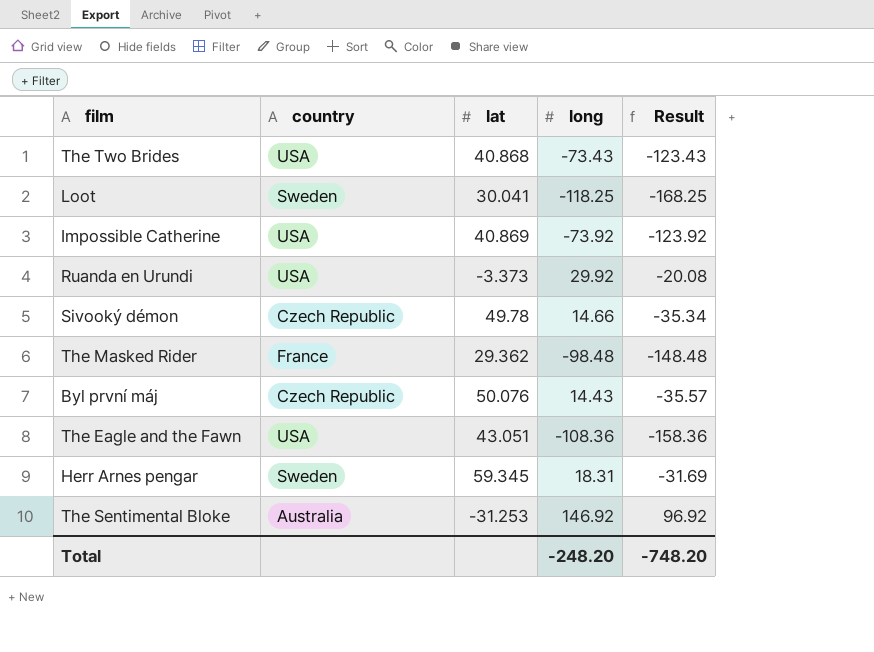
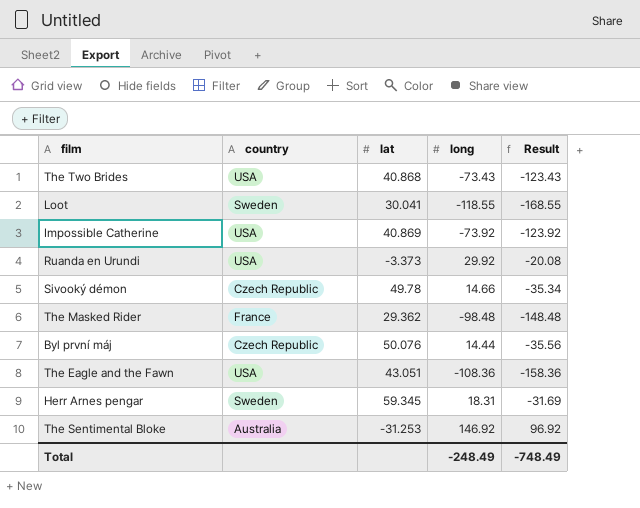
Loot | long: -118.25 -> -118.55
Loot | Result: -168.25 -> -168.55
Byl první máj | long: 14.43 -> 14.44
Byl první máj | Result: -35.57 -> -35.56
Total | long: -248.20 -> -248.49
Total | Result: -748.20 -> -748.49

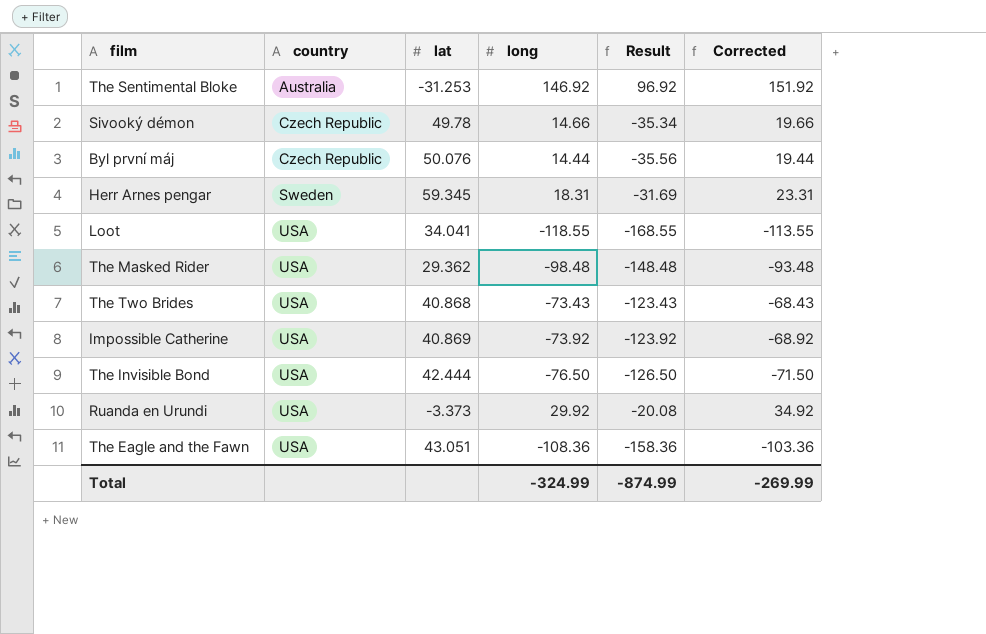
row order: none -> country ascending
column Corrected | formula: none -> [long] + 5
Loot | country: Sweden -> USA
Loot | lat: 30.041 -> 34.041
The Masked Rider | country: France -> USA
row The Invisible Bond: none -> USA | 42.444 | -76.50 | -126.50 | -71.50
Total | long: -248.49 -> -324.99
Total | Result: -748.49 -> -874.99

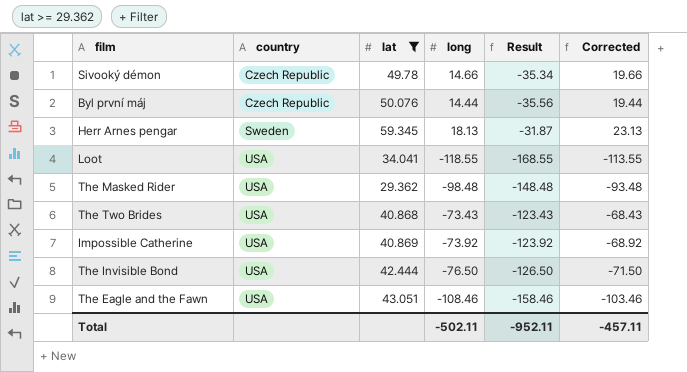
filter: none -> lat >= 29.362
Herr Arnes pengar | long: 18.31 -> 18.13
Herr Arnes pengar | Result: -31.69 -> -31.87
Herr Arnes pengar | Corrected: 23.31 -> 23.13
The Eagle and the Fawn | long: -108.36 -> -108.46
The Eagle and the Fawn | Result: -158.36 -> -158.46
The Eagle and the Fawn | Corrected: -103.36 -> -103.46
Total | long: -324.99 -> -502.11
Total | Result: -874.99 -> -952.11
Total | Corrected: -269.99 -> -457.11

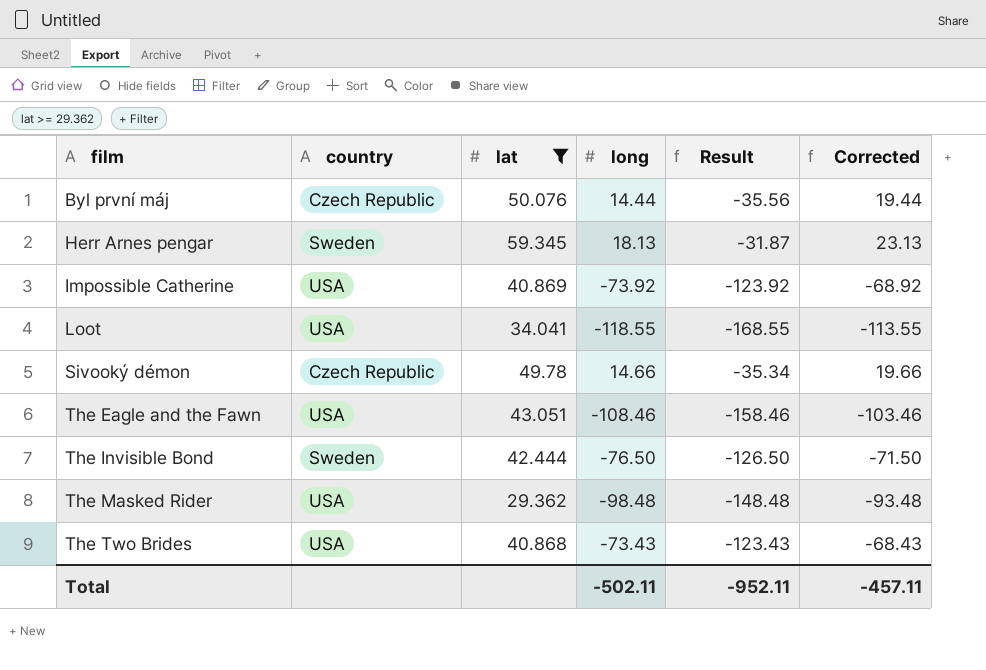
row order: country ascending -> film ascending
The Invisible Bond | country: USA -> Sweden

